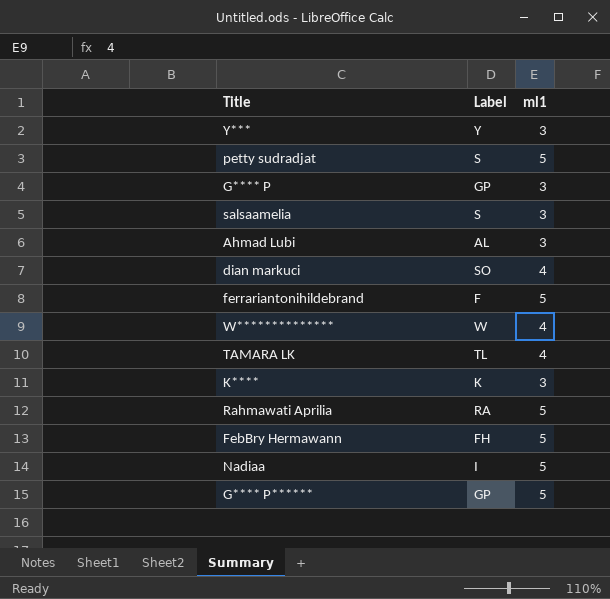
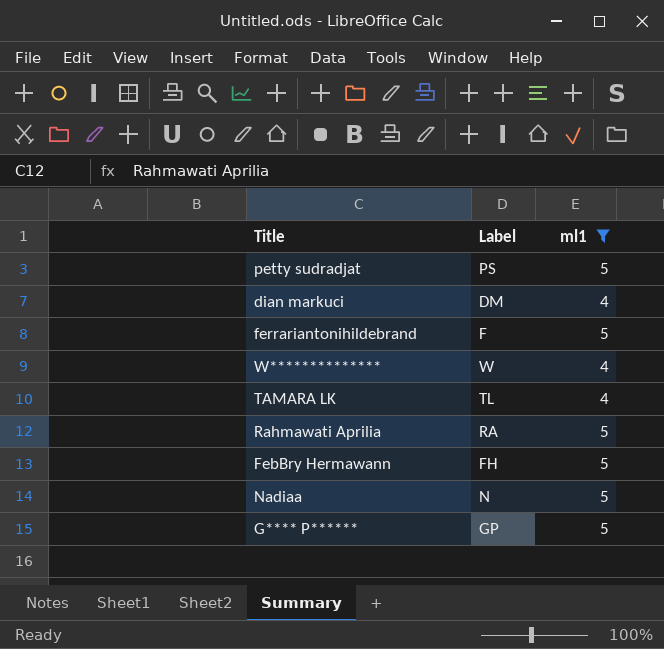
filter: none -> ml1 != 3
petty sudradjat | Label: S -> PS
dian markuci | Label: SO -> DM
Nadiaa | Label: I -> N

